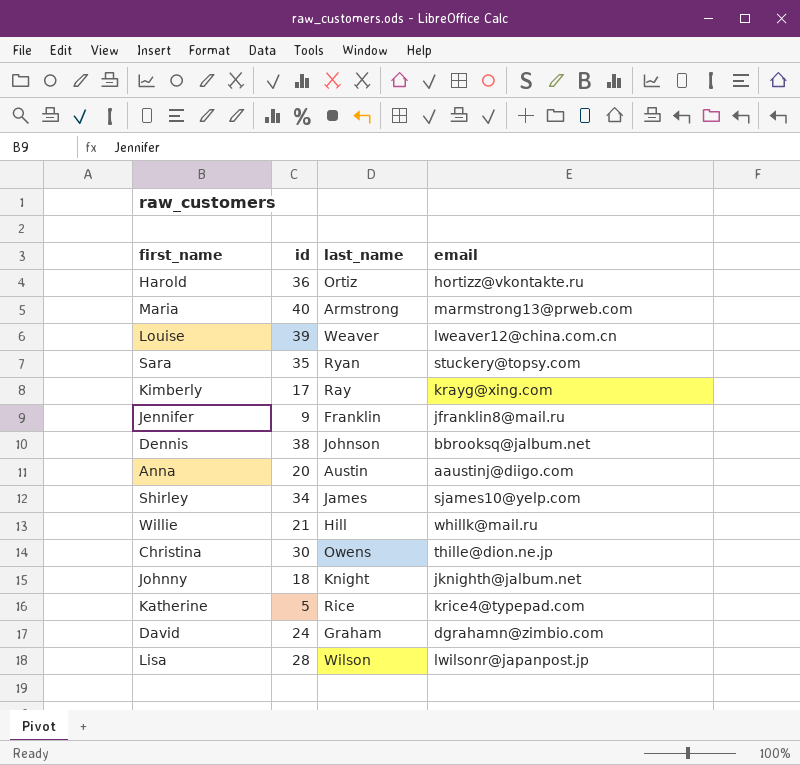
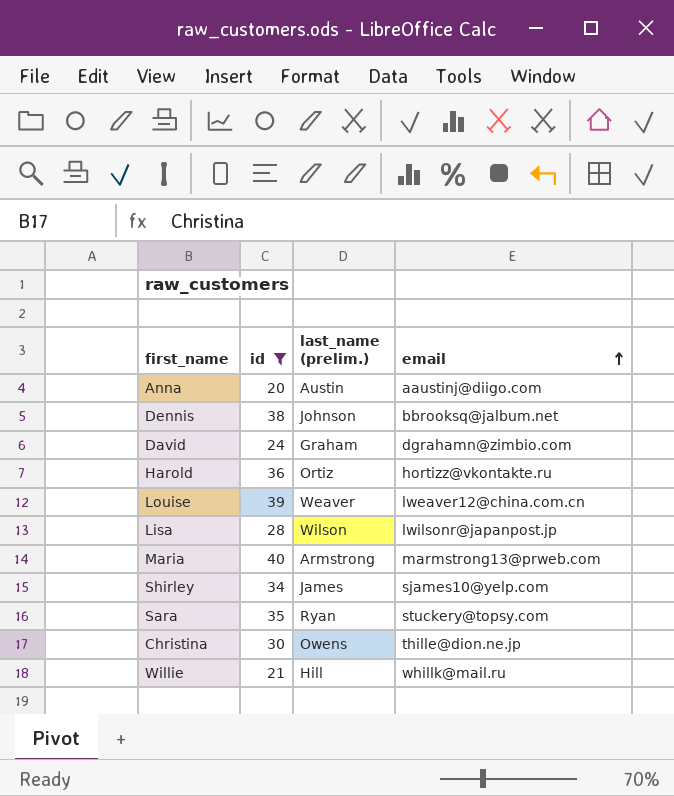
filter: none -> id >= 20
row order: none -> email ascending
column name: last_name -> last_name (prelim.)

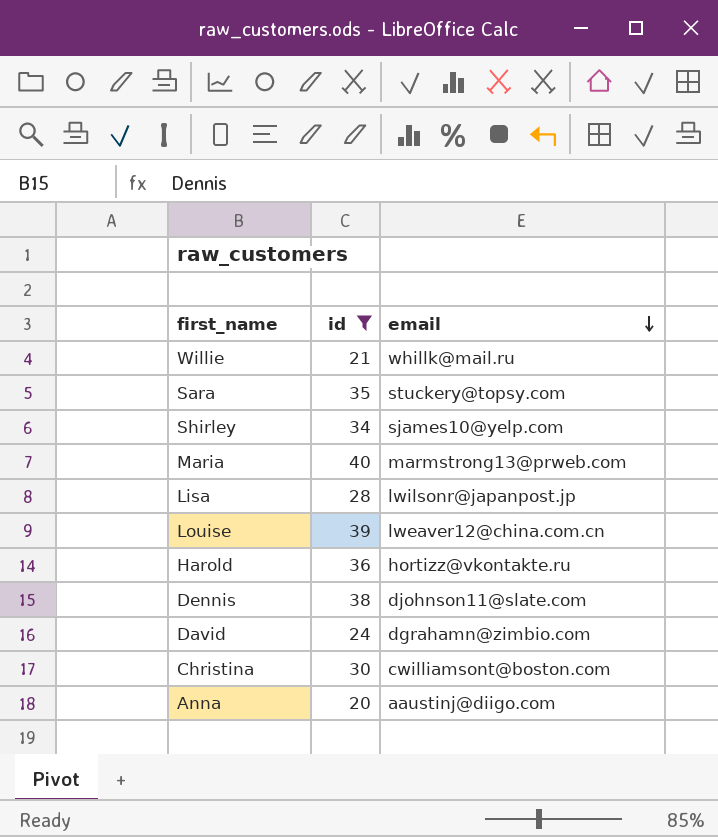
row order: email ascending -> email descending
column last_name (prelim.) | position: 3 -> none
Dennis | email: bbrooksq@jalbum.net -> djohnson11@slate.com
Christina | email: thille@dion.ne.jp -> cwilliamsont@boston.com

